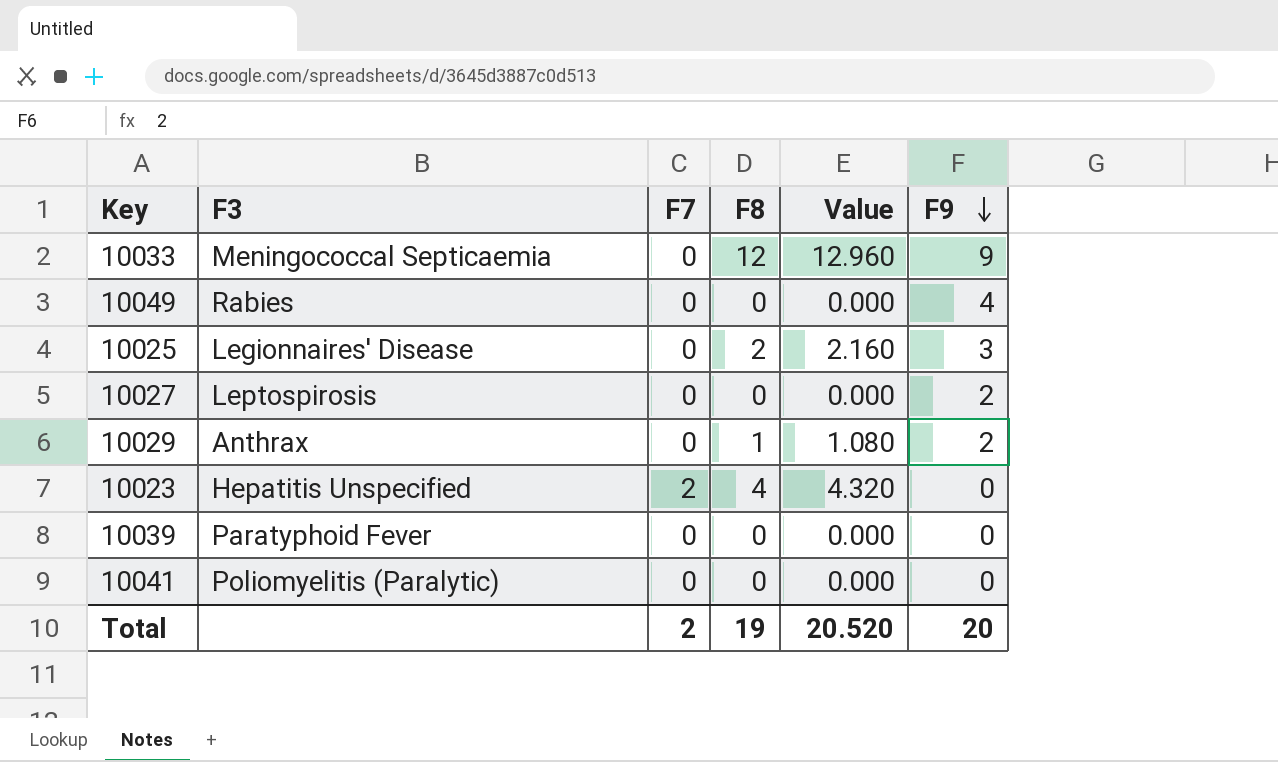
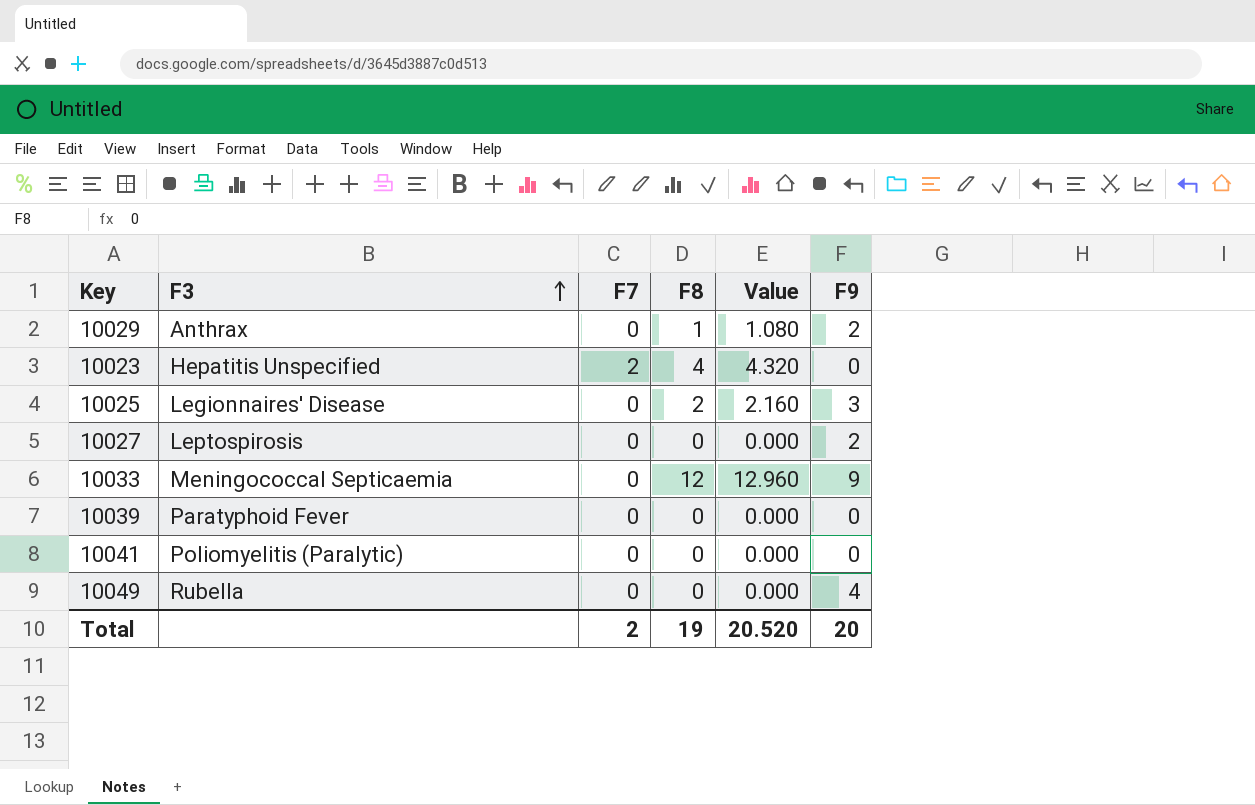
row order: F9 descending -> F3 ascending
10049 | F3: Rabies -> Rubella

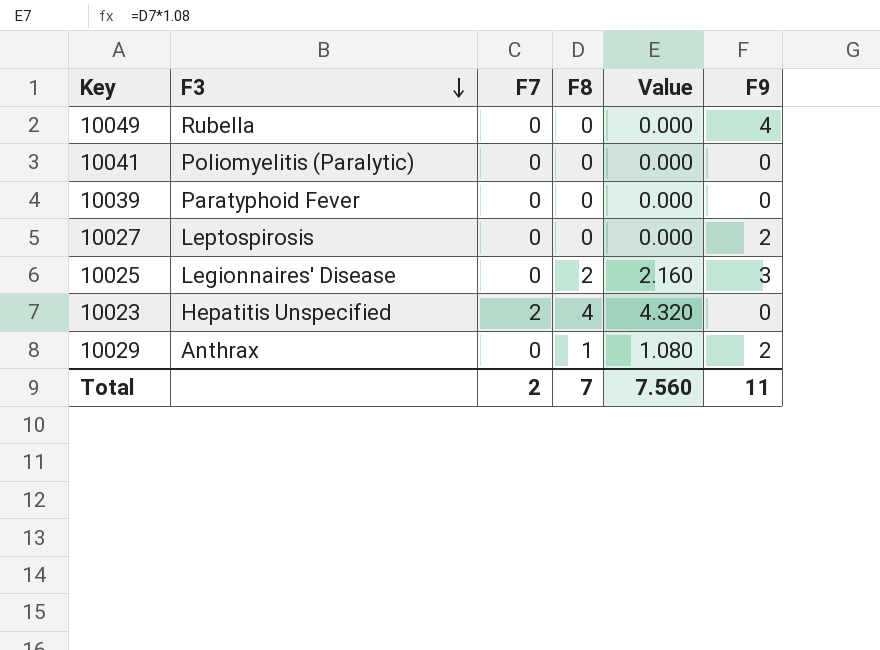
row order: F3 ascending -> F3 descending
row 10033: Meningococcal Septicaemia | 0 | 12 | 12.960 | 9 -> none
Total | F8: 19 -> 7
Total | Value: 20.520 -> 7.560
Total | F9: 20 -> 11

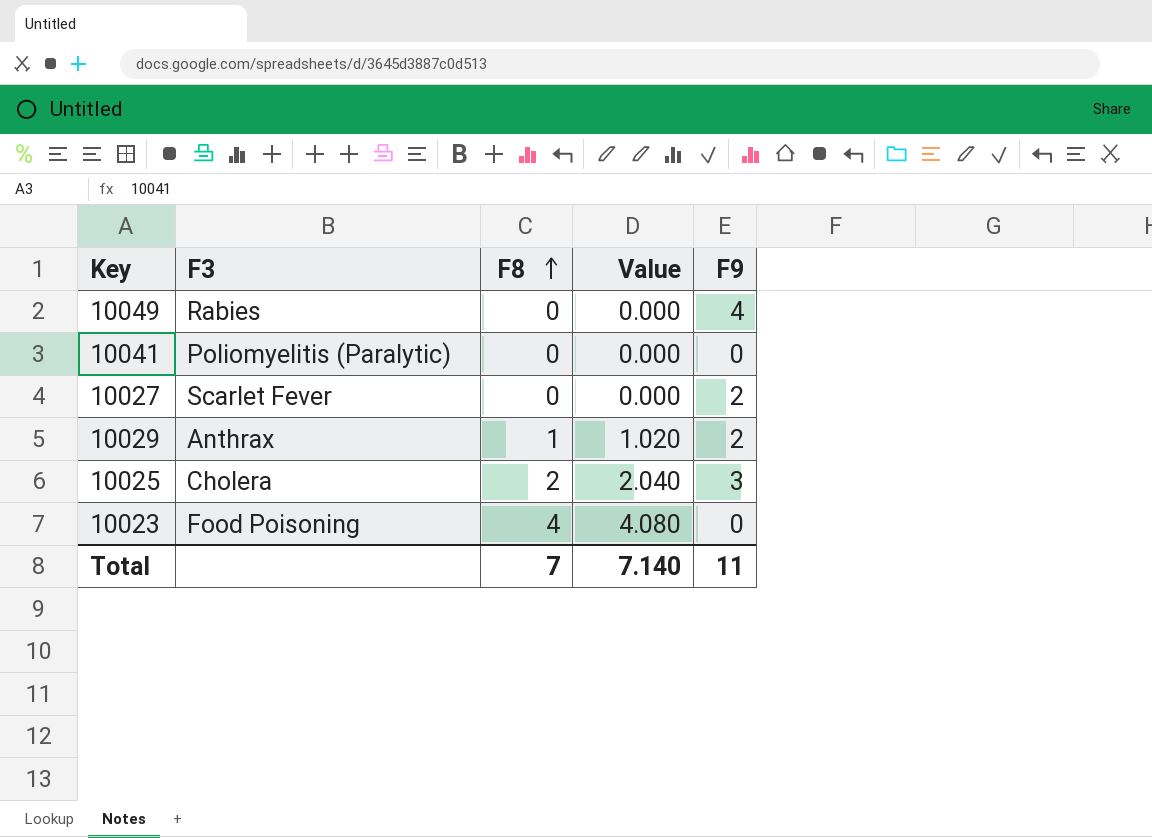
row order: F3 descending -> F8 ascending
column F7 | position: 3 -> none
column Value | formula: [F8] * 1.08 -> [F8] * 1.02
row 10039: Paratyphoid Fever | 0 | 0 | 0.000 | 0 -> none
10049 | F3: Rubella -> Rabies
10027 | F3: Leptospirosis -> Scarlet Fever
10025 | F3: Legionnaires' Disease -> Cholera
10023 | F3: Hepatitis Unspecified -> Food Poisoning
Total | Value: 7.560 -> 7.140

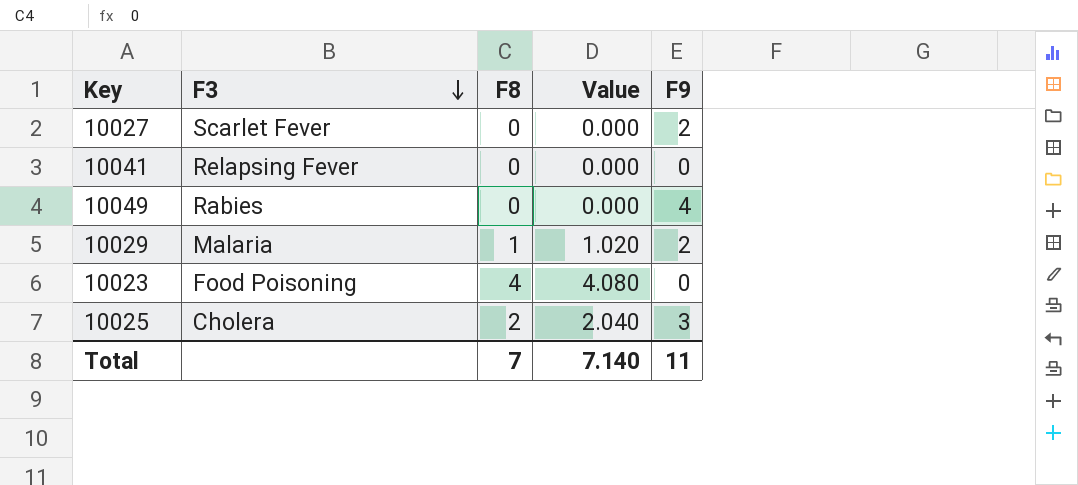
row order: F8 ascending -> F3 descending
10041 | F3: Poliomyelitis (Paralytic) -> Relapsing Fever
10029 | F3: Anthrax -> Malaria

